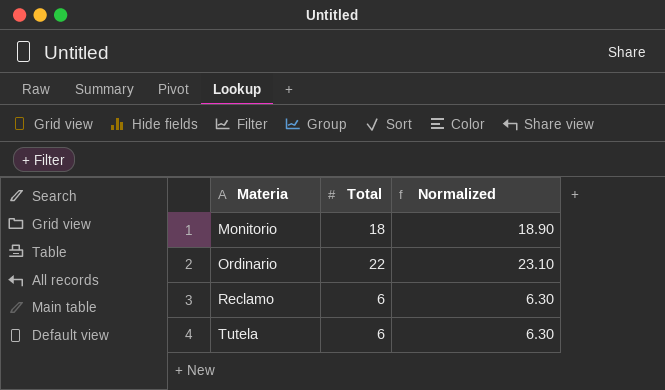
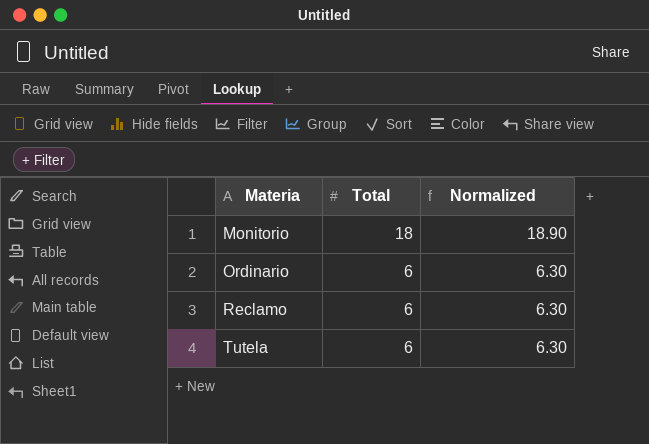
Ordinario | Total: 22 -> 6
Ordinario | Normalized: 23.10 -> 6.30

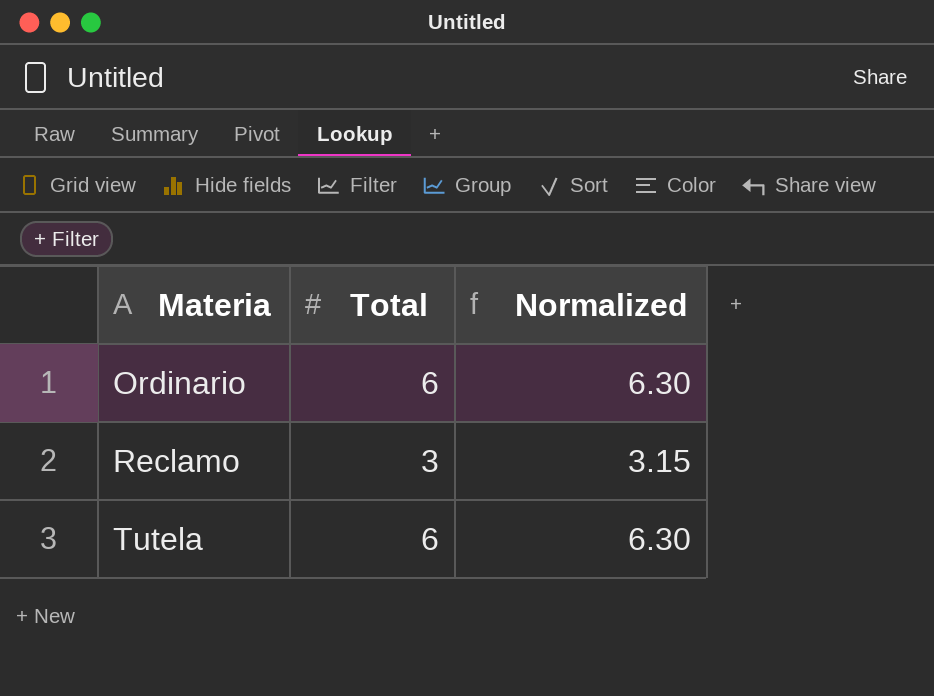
row Monitorio: 18 | 18.90 -> none
Reclamo | Total: 6 -> 3
Reclamo | Normalized: 6.30 -> 3.15

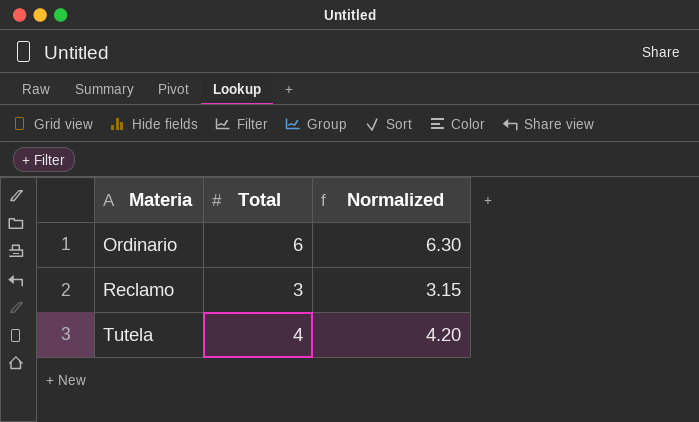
Tutela | Total: 6 -> 4
Tutela | Normalized: 6.30 -> 4.20

